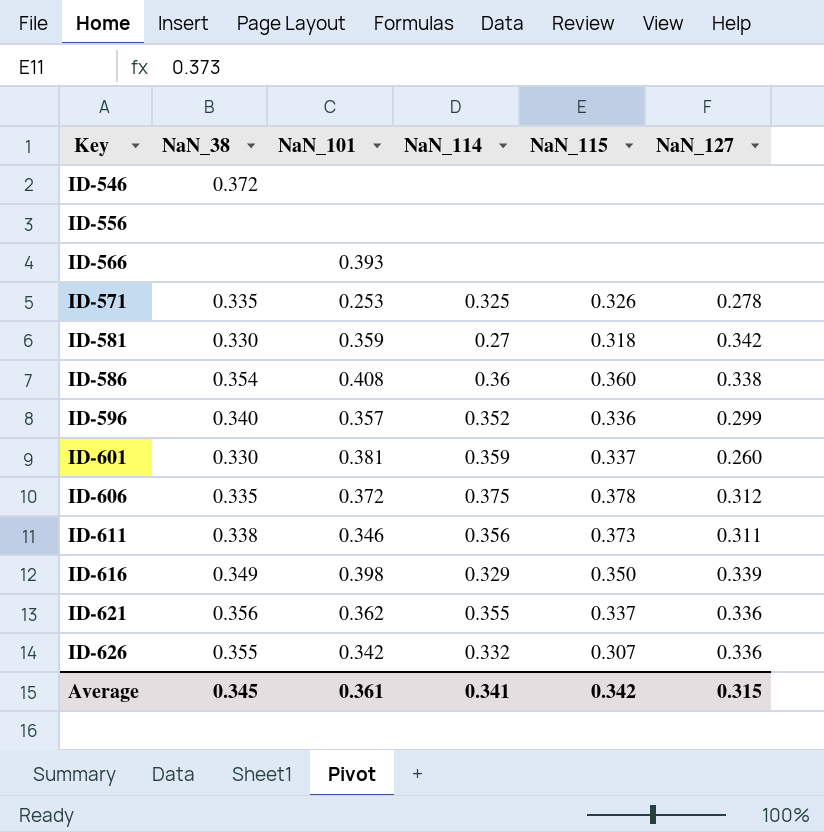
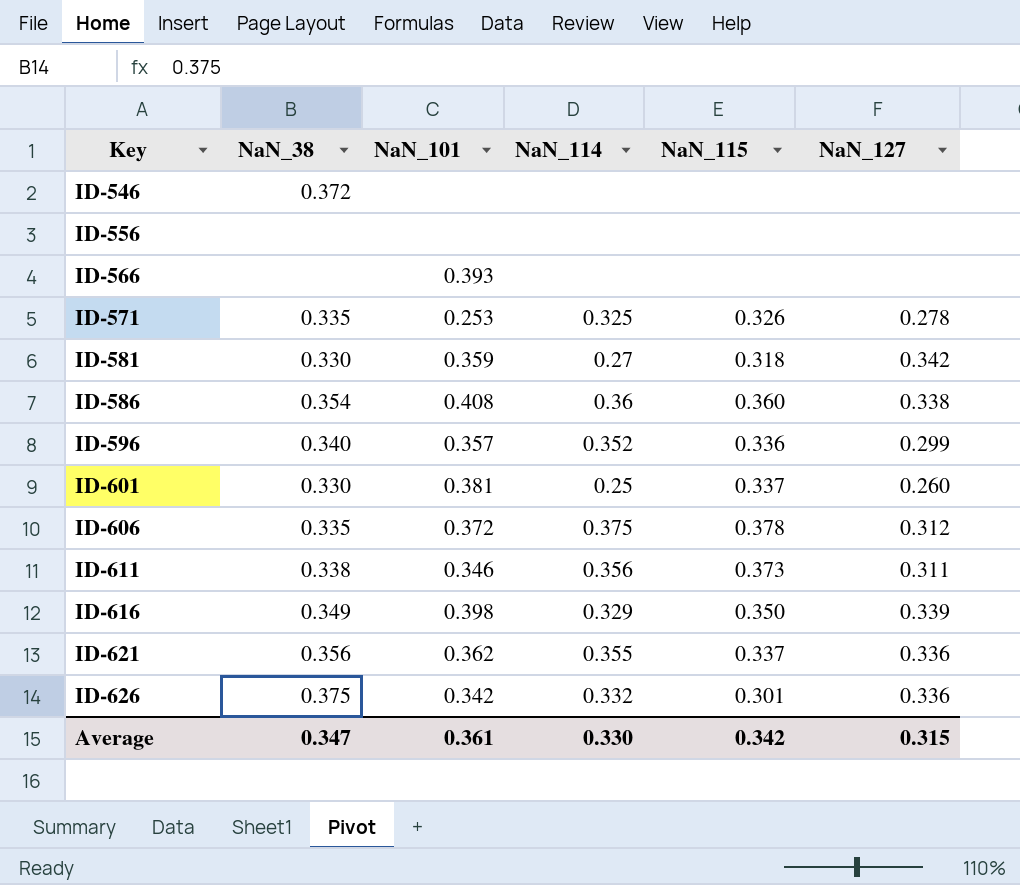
ID-601 | NaN_114: 0.359 -> 0.25
ID-626 | NaN_38: 0.355 -> 0.375
ID-626 | NaN_115: 0.307 -> 0.301
Average | NaN_38: 0.345 -> 0.347
Average | NaN_114: 0.341 -> 0.330

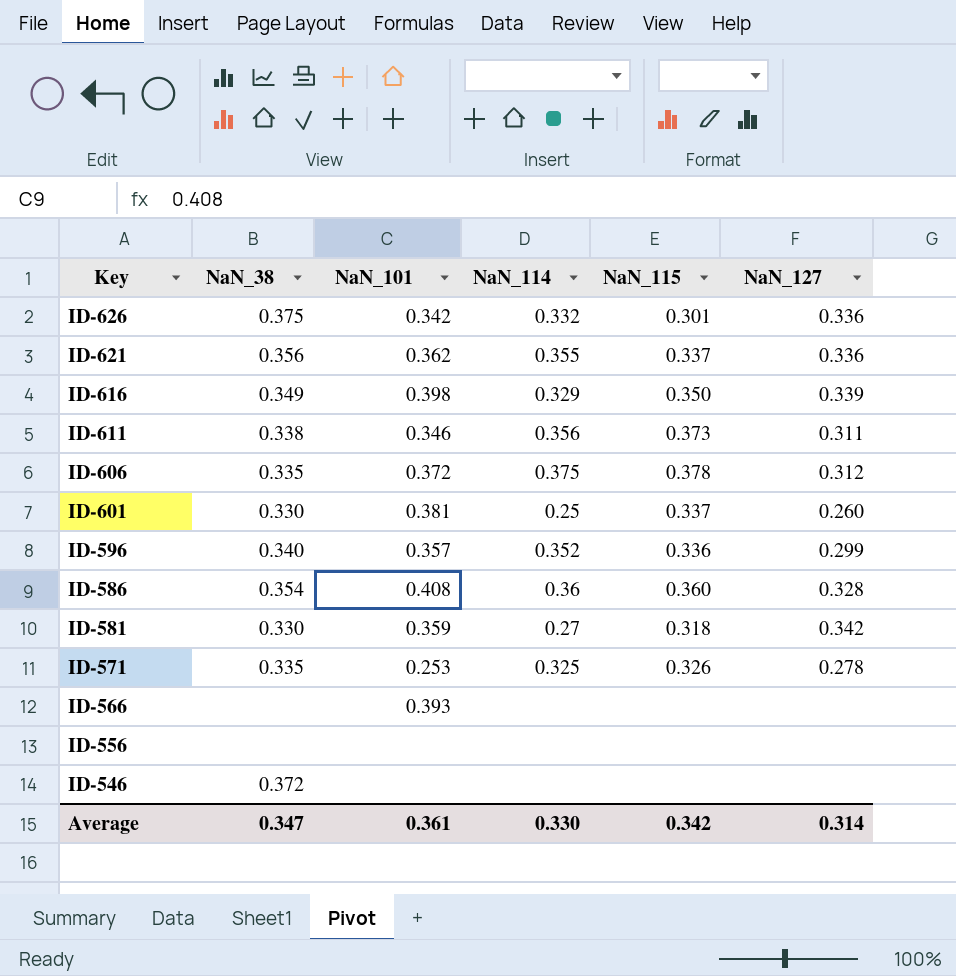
row order: Key ascending -> Key descending
ID-586 | NaN_127: 0.338 -> 0.328
Average | NaN_127: 0.315 -> 0.314

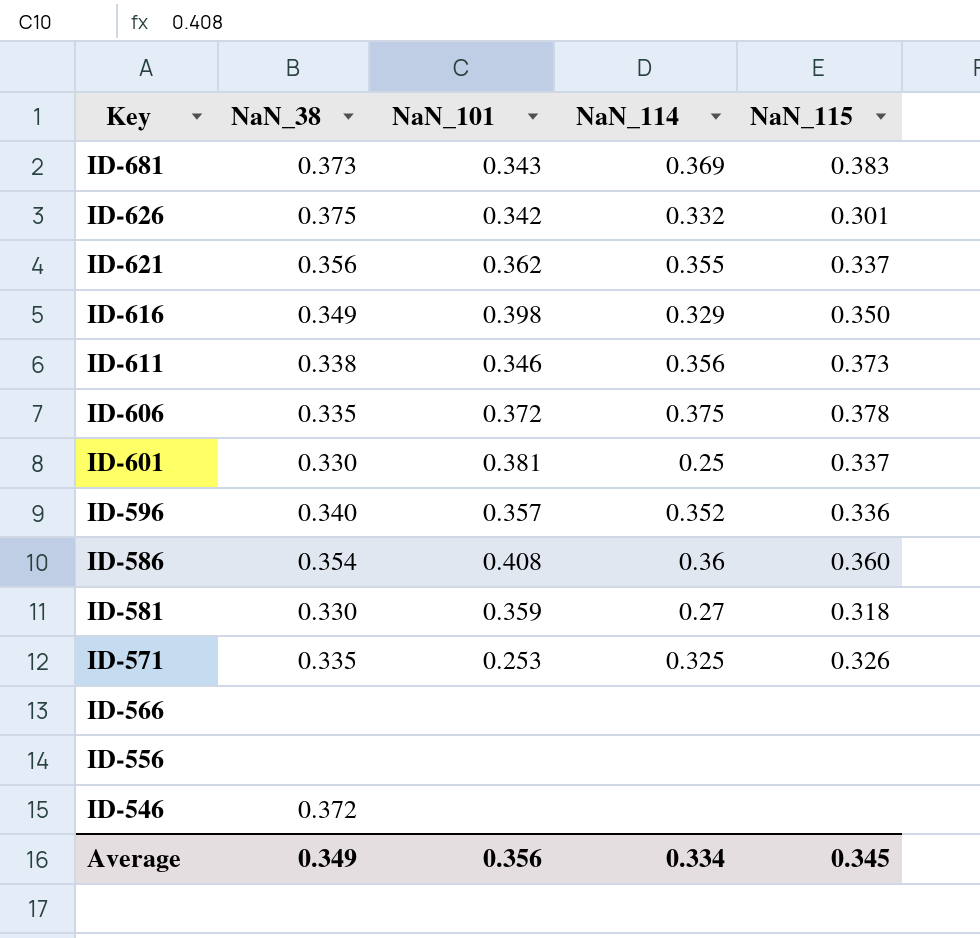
column NaN_127 | position: 6 -> none
row ID-681: none -> 0.373 | 0.343 | 0.369 | 0.383
ID-566 | NaN_101: 0.393 -> none
Average | NaN_38: 0.347 -> 0.349
Average | NaN_101: 0.361 -> 0.356
Average | NaN_114: 0.330 -> 0.334
Average | NaN_115: 0.342 -> 0.345

